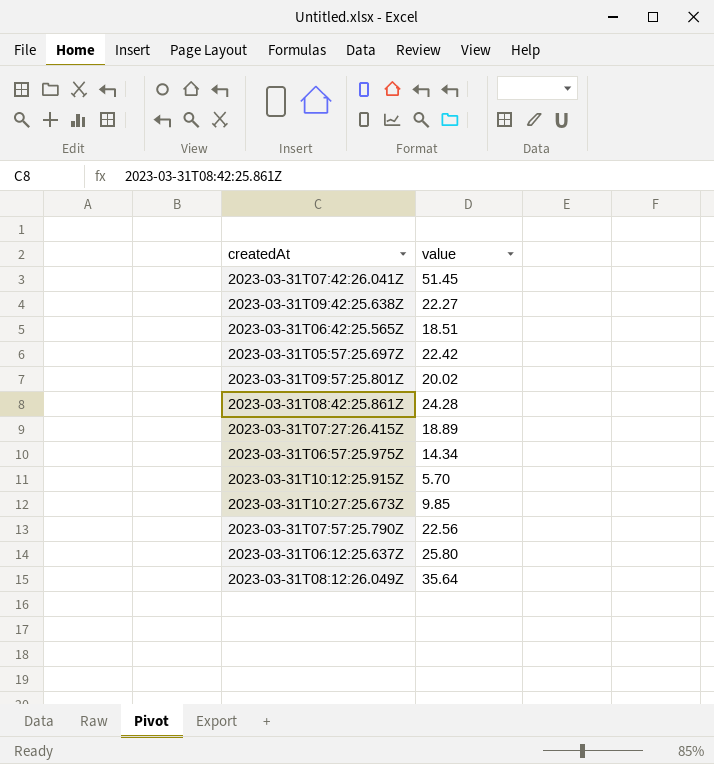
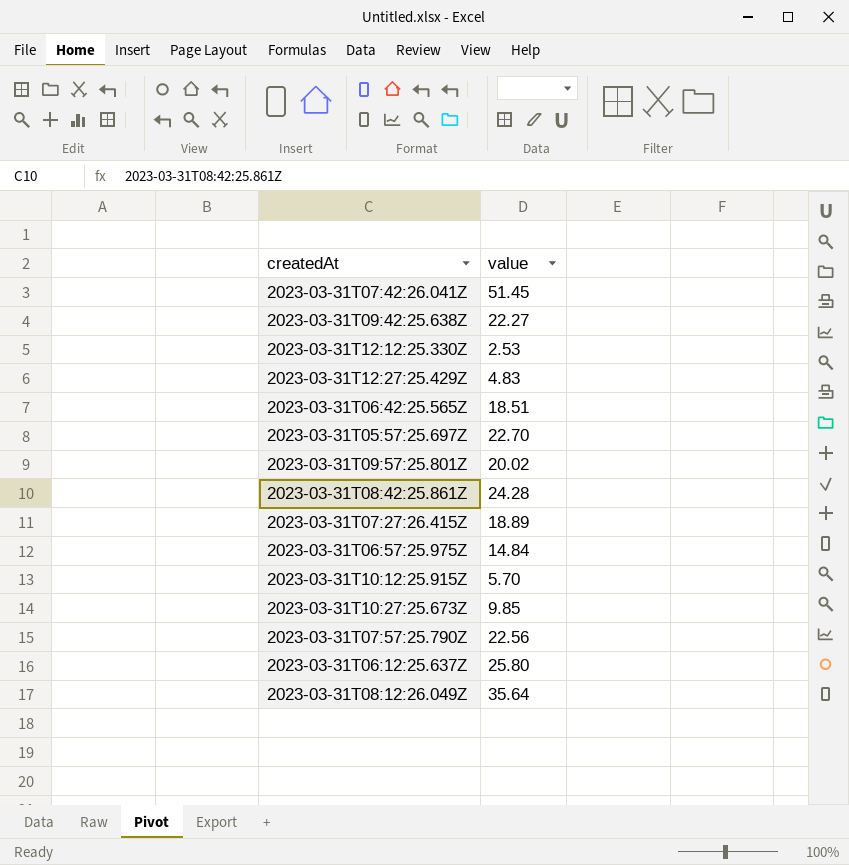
row 2023-03-31T12:12:25.330Z: none -> 2.53
row 2023-03-31T12:27:25.429Z: none -> 4.83
2023-03-31T05:57:25.697Z | value: 22.42 -> 22.70
2023-03-31T06:57:25.975Z | value: 14.34 -> 14.84

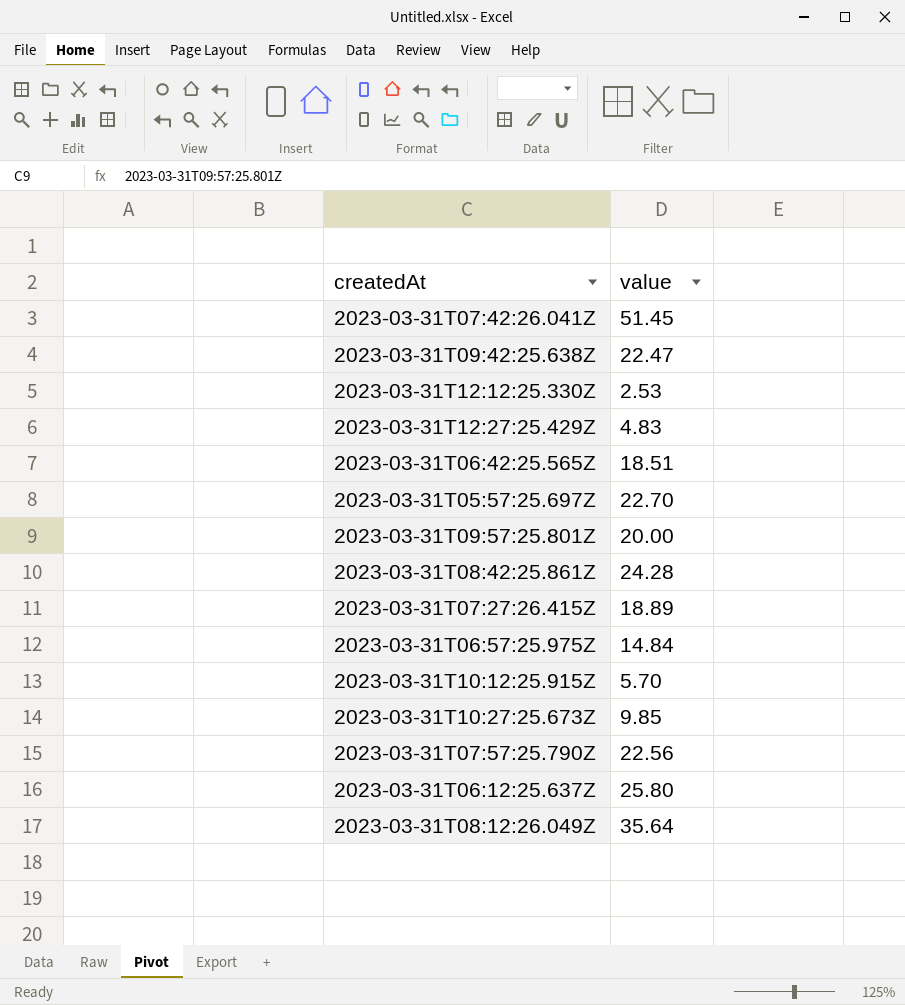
2023-03-31T09:42:25.638Z | value: 22.27 -> 22.47
2023-03-31T09:57:25.801Z | value: 20.02 -> 20.00

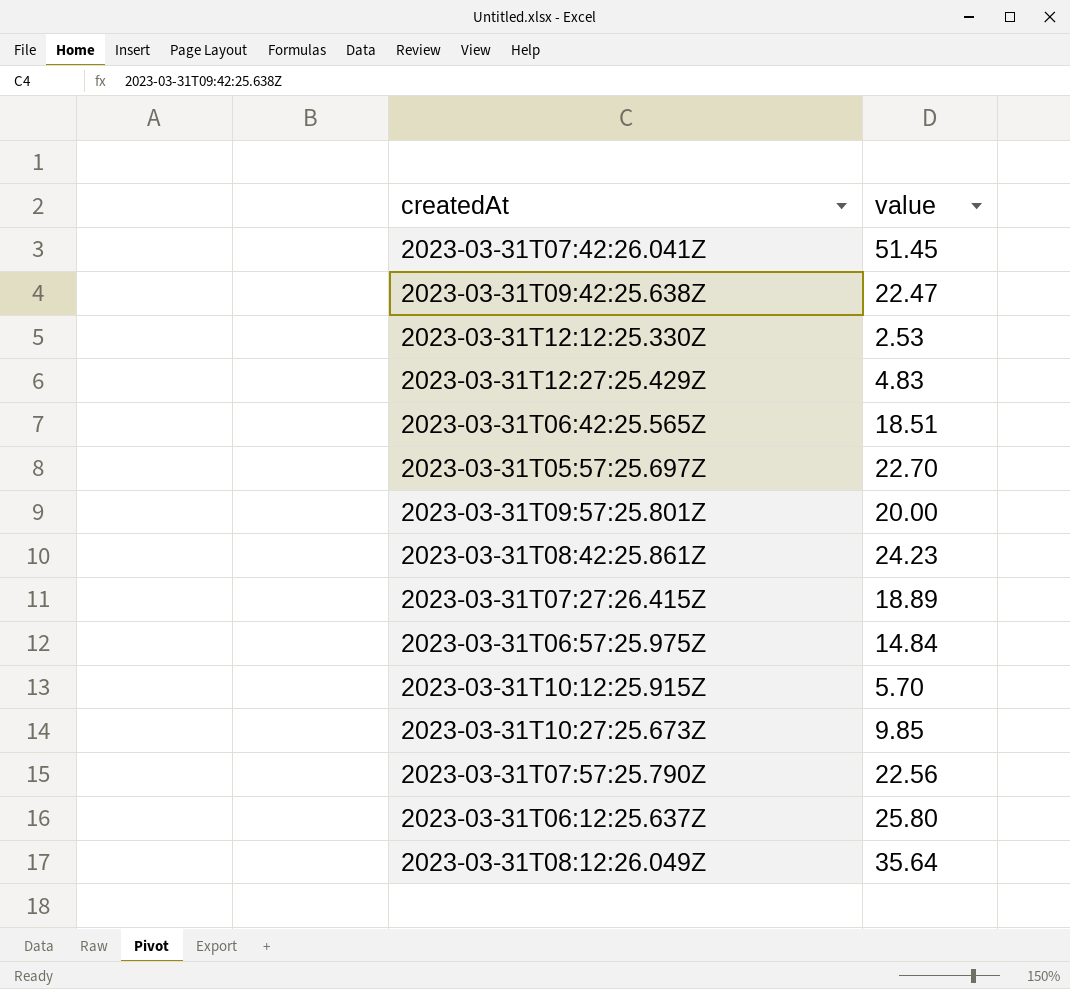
2023-03-31T08:42:25.861Z | value: 24.28 -> 24.23

